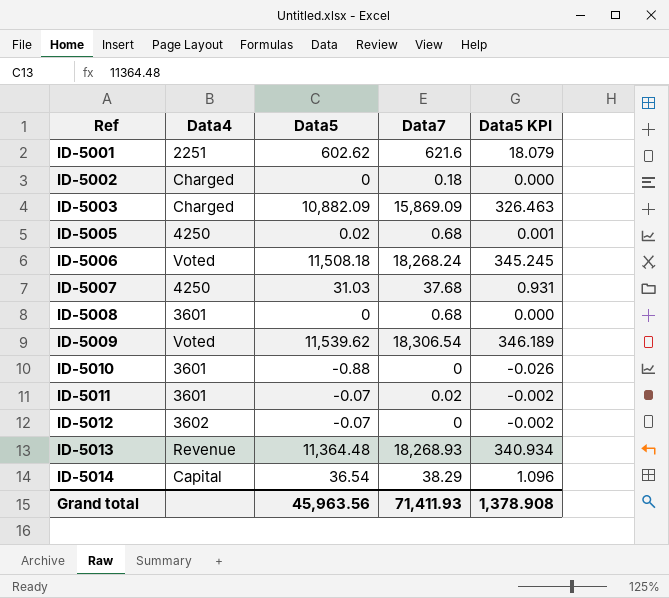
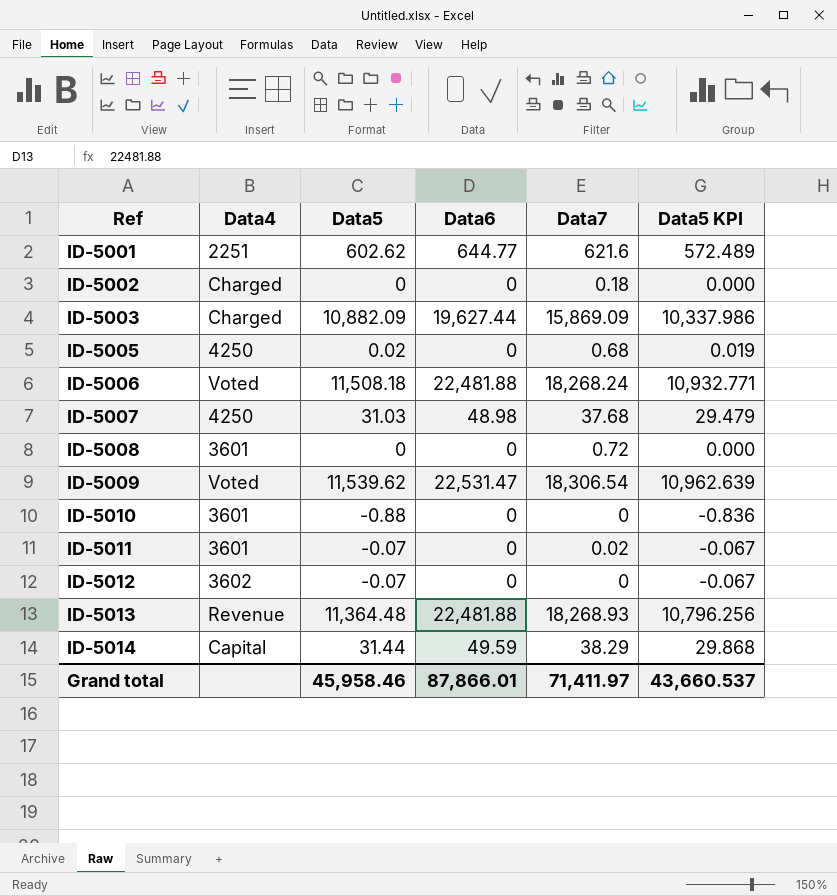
column Data6 | position: none -> 4
column Data5 KPI | formula: [Data5] * 0.03 -> [Data5] * 0.95
ID-5008 | Data7: 0.68 -> 0.72
ID-5014 | Data5: 36.54 -> 31.44
Grand total | Data5: 45,963.56 -> 45,958.46
Grand total | Data7: 71,411.93 -> 71,411.97
Grand total | Data5 KPI: 1,378.908 -> 43,660.537

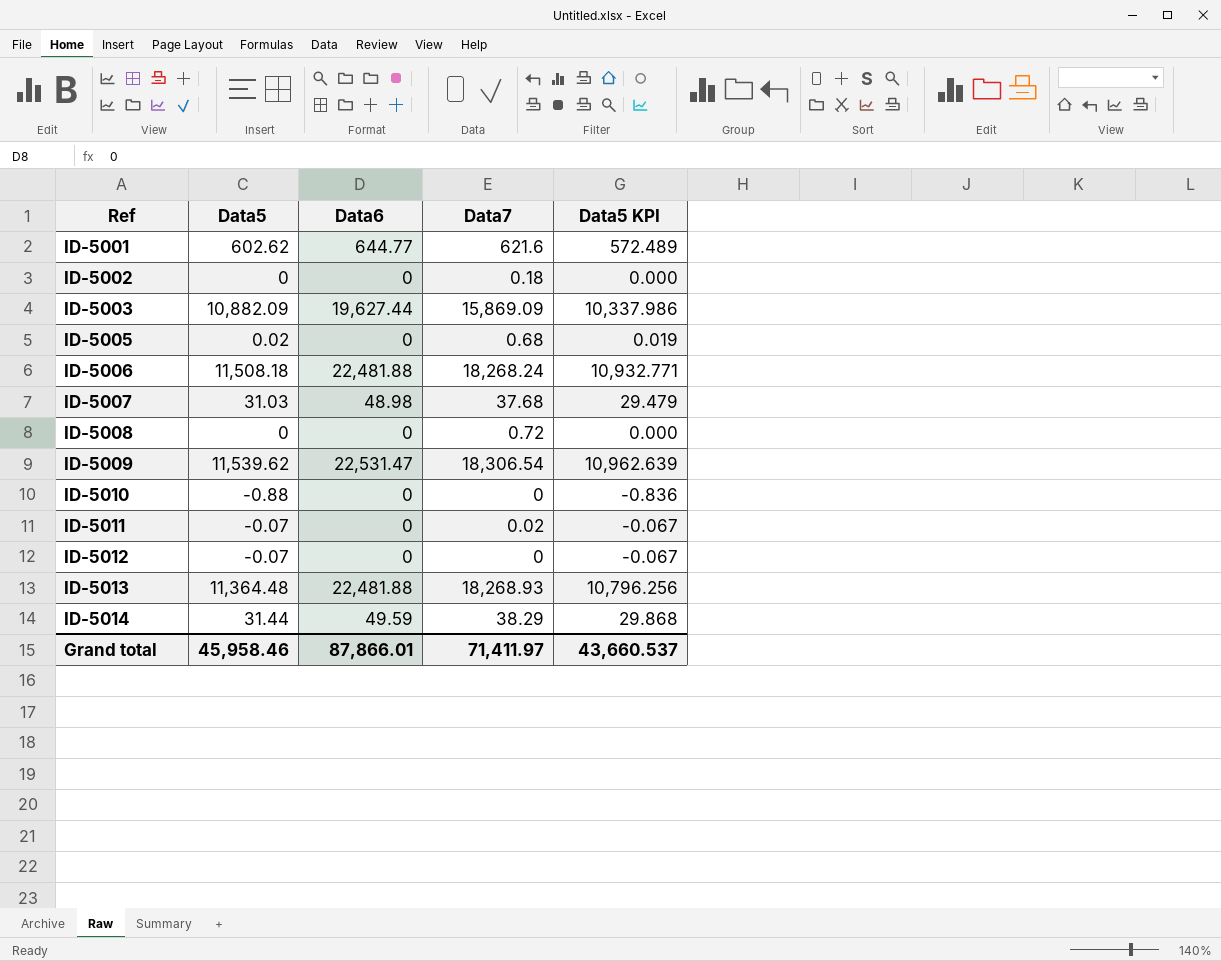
column Data4 | position: 2 -> none

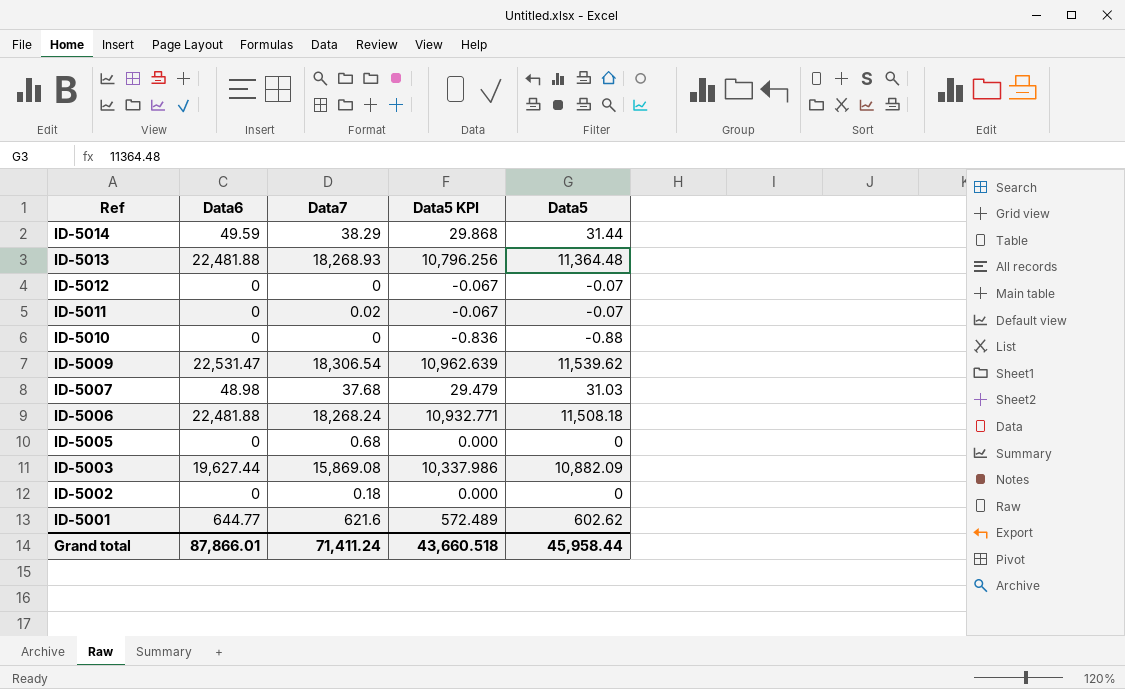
row order: Ref ascending -> Ref descending
column Data5 | position: 2 -> 5
row ID-5008: 0 | 0 | 0.72 | 0.000 -> none
ID-5005 | Data5 KPI: 0.019 -> 0.000
ID-5005 | Data5: 0.02 -> 0
ID-5003 | Data7: 15,869.09 -> 15,869.08
Grand total | Data7: 71,411.97 -> 71,411.24
Grand total | Data5 KPI: 43,660.537 -> 43,660.518
Grand total | Data5: 45,958.46 -> 45,958.44

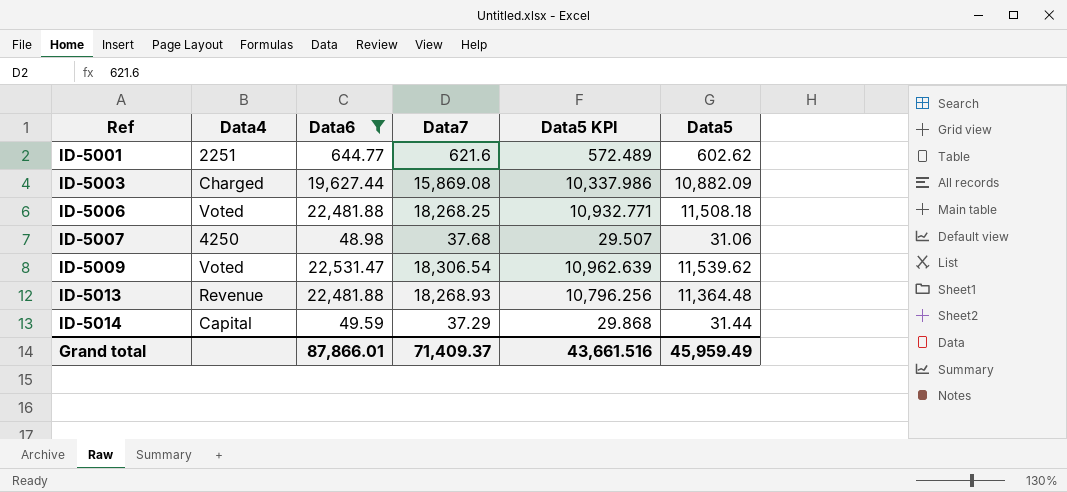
filter: none -> Data6 != 0
row order: Ref descending -> Ref ascending
column Data4 | position: none -> 2
ID-5006 | Data7: 18,268.24 -> 18,268.25
ID-5007 | Data5 KPI: 29.479 -> 29.507
ID-5007 | Data5: 31.03 -> 31.06
ID-5014 | Data7: 38.29 -> 37.29
Grand total | Data7: 71,411.24 -> 71,409.37
Grand total | Data5 KPI: 43,660.518 -> 43,661.516
Grand total | Data5: 45,958.44 -> 45,959.49

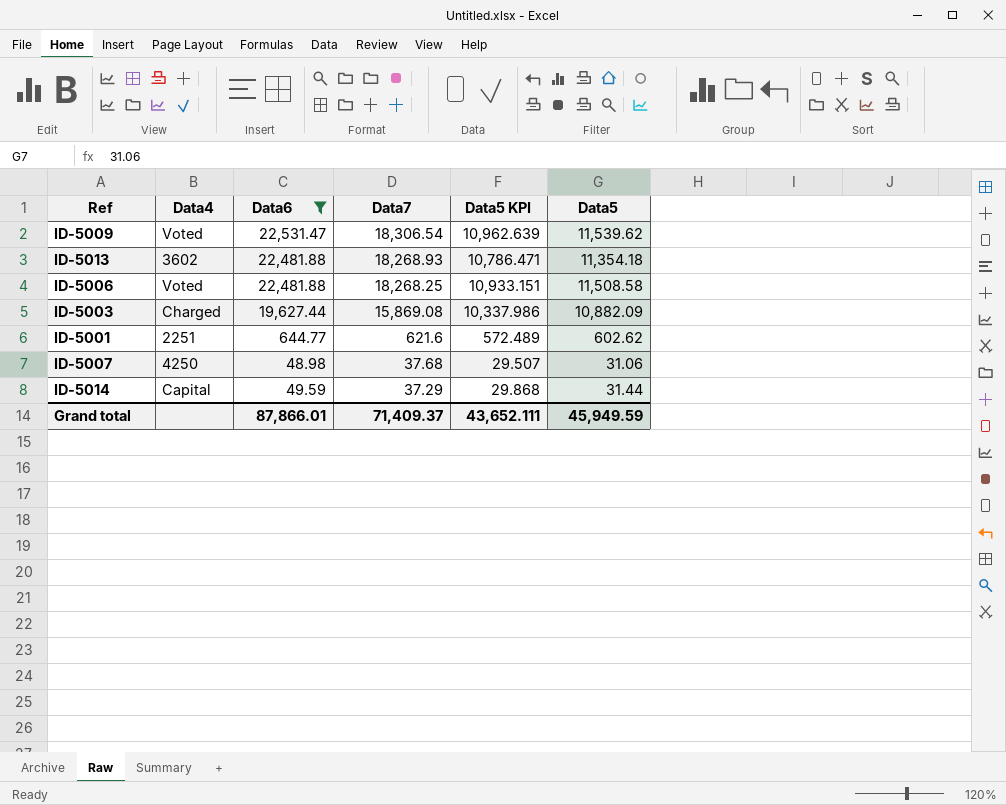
row order: Ref ascending -> Data7 descending
ID-5013 | Data4: Revenue -> 3602
ID-5013 | Data5 KPI: 10,796.256 -> 10,786.471
ID-5013 | Data5: 11,364.48 -> 11,354.18
ID-5006 | Data5 KPI: 10,932.771 -> 10,933.151
ID-5006 | Data5: 11,508.18 -> 11,508.58
Grand total | Data5 KPI: 43,661.516 -> 43,652.111
Grand total | Data5: 45,959.49 -> 45,949.59

